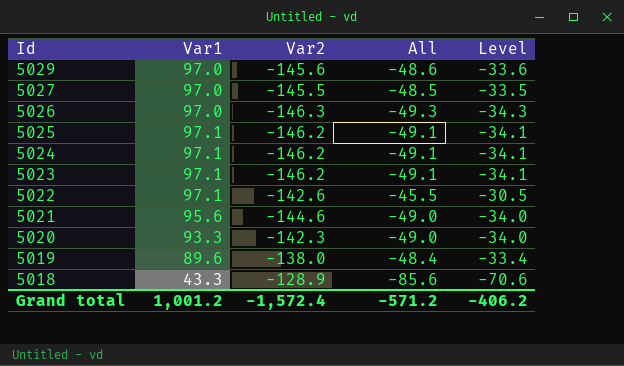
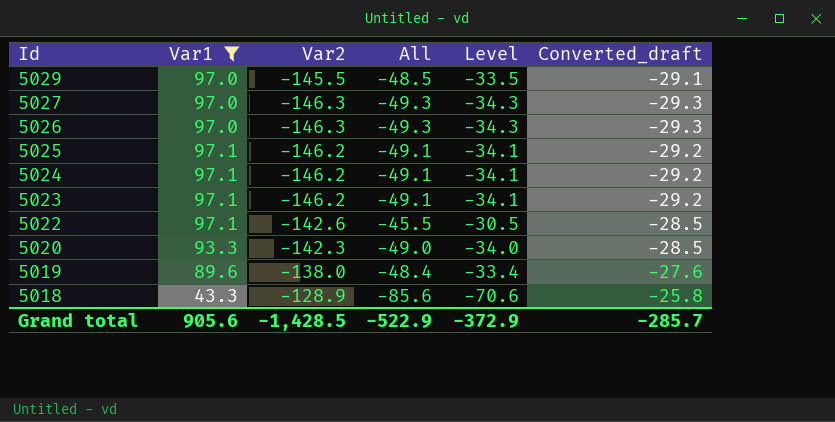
filter: none -> Var1 != 95.6
column Converted_draft | formula: none -> [Var2] * 0.2
5029 | Var2: -145.6 -> -145.5
5029 | All: -48.6 -> -48.5
5029 | Level: -33.6 -> -33.5
5027 | Var2: -145.5 -> -146.3
5027 | All: -48.5 -> -49.3
5027 | Level: -33.5 -> -34.3
Grand total | Var1: 1,001.2 -> 905.6
Grand total | Var2: -1,572.4 -> -1,428.5
Grand total | All: -571.2 -> -522.9
Grand total | Level: -406.2 -> -372.9

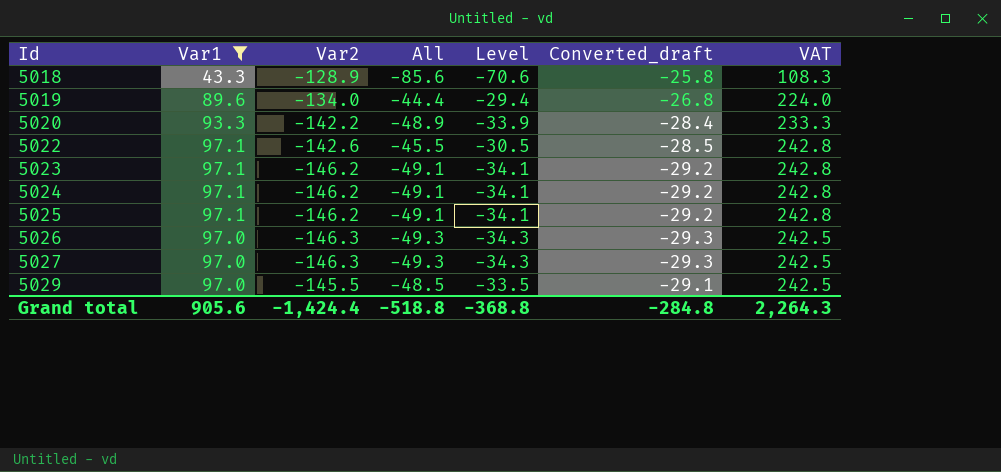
row order: Id descending -> Id ascending
column VAT | formula: none -> [Var1] * 2.5
5019 | Var2: -138.0 -> -134.0
5019 | All: -48.4 -> -44.4
5019 | Level: -33.4 -> -29.4
5019 | Converted_draft: -27.6 -> -26.8
5020 | Var2: -142.3 -> -142.2
5020 | All: -49.0 -> -48.9
5020 | Level: -34.0 -> -33.9
5020 | Converted_draft: -28.5 -> -28.4
Grand total | Var2: -1,428.5 -> -1,424.4
Grand total | All: -522.9 -> -518.8
Grand total | Level: -372.9 -> -368.8
Grand total | Converted_draft: -285.7 -> -284.8

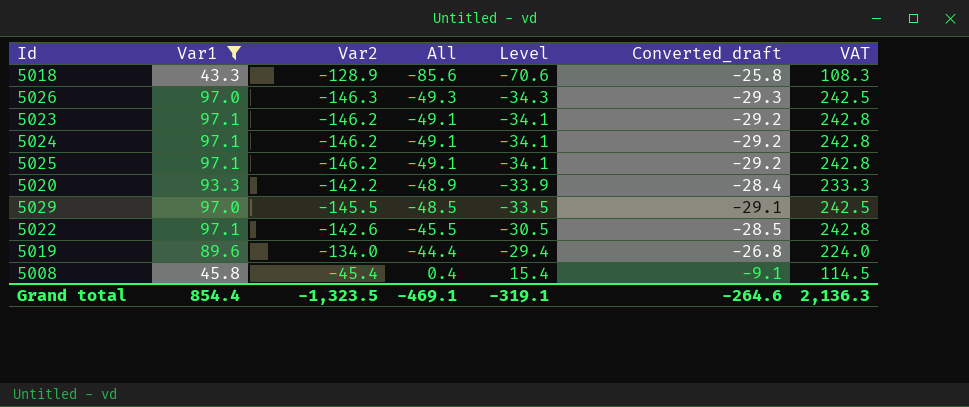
row order: Id ascending -> All ascending
row 5027: 97.0 | -146.3 | -49.3 | -34.3 | -29.3 | 242.5 -> none
row 5008: none -> 45.8 | -45.4 | 0.4 | 15.4 | -9.1 | 114.5
Grand total | Var1: 905.6 -> 854.4
Grand total | Var2: -1,424.4 -> -1,323.5
Grand total | All: -518.8 -> -469.1
Grand total | Level: -368.8 -> -319.1
Grand total | Converted_draft: -284.8 -> -264.6
Grand total | VAT: 2,264.3 -> 2,136.3

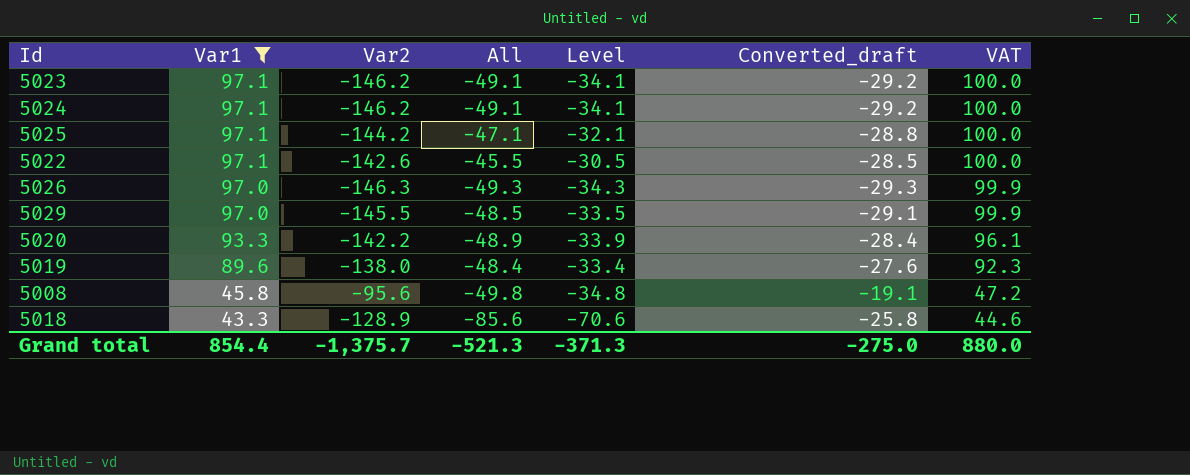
row order: All ascending -> Var1 descending
column VAT | formula: [Var1] * 2.5 -> [Var1] * 1.03
5025 | Var2: -146.2 -> -144.2
5025 | All: -49.1 -> -47.1
5025 | Level: -34.1 -> -32.1
5025 | Converted_draft: -29.2 -> -28.8
5019 | Var2: -134.0 -> -138.0
5019 | All: -44.4 -> -48.4
5019 | Level: -29.4 -> -33.4
5019 | Converted_draft: -26.8 -> -27.6
5008 | Var2: -45.4 -> -95.6
5008 | All: 0.4 -> -49.8
5008 | Level: 15.4 -> -34.8
5008 | Converted_draft: -9.1 -> -19.1
Grand total | Var2: -1,323.5 -> -1,375.7
Grand total | All: -469.1 -> -521.3
Grand total | Level: -319.1 -> -371.3
Grand total | Converted_draft: -264.6 -> -275.0
Grand total | VAT: 2,136.3 -> 880.0

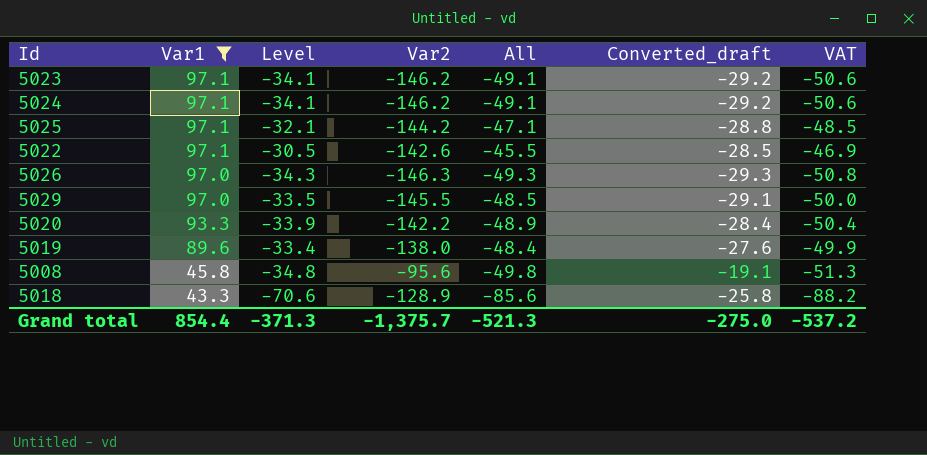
column Level | position: 5 -> 3
column VAT | formula: [Var1] * 1.03 -> [All] * 1.03
Grand total | VAT: 880.0 -> -537.2

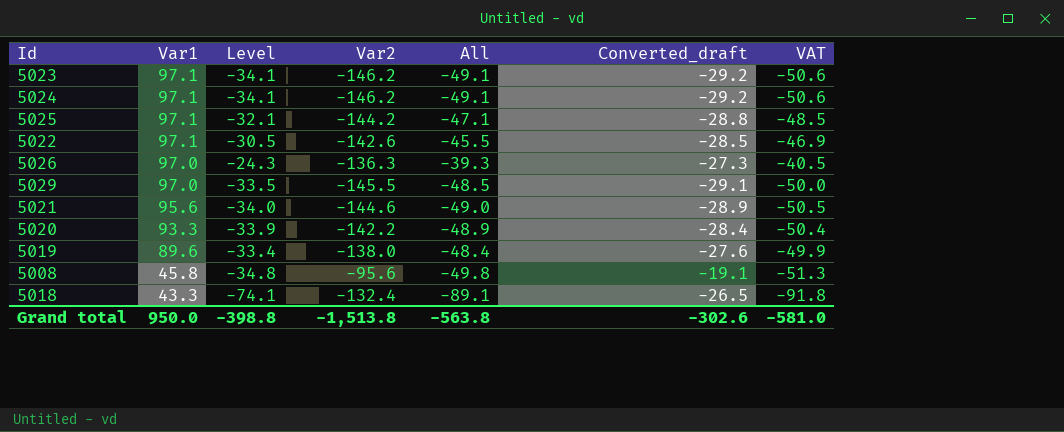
filter: Var1 != 95.6 -> none
5026 | Level: -34.3 -> -24.3
5026 | Var2: -146.3 -> -136.3
5026 | All: -49.3 -> -39.3
5026 | Converted_draft: -29.3 -> -27.3
5026 | VAT: -50.8 -> -40.5
5018 | Level: -70.6 -> -74.1
5018 | Var2: -128.9 -> -132.4
5018 | All: -85.6 -> -89.1
5018 | Converted_draft: -25.8 -> -26.5
5018 | VAT: -88.2 -> -91.8
Grand total | Var1: 854.4 -> 950.0
Grand total | Level: -371.3 -> -398.8
Grand total | Var2: -1,375.7 -> -1,513.8
Grand total | All: -521.3 -> -563.8
Grand total | Converted_draft: -275.0 -> -302.6
Grand total | VAT: -537.2 -> -581.0

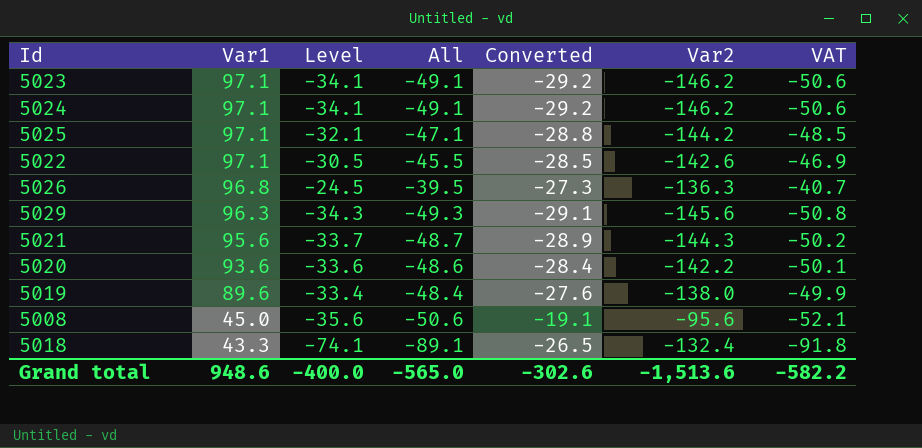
column name: Converted_draft -> Converted
column Var2 | position: 4 -> 6
5026 | Var1: 97.0 -> 96.8
5026 | Level: -24.3 -> -24.5
5026 | All: -39.3 -> -39.5
5026 | VAT: -40.5 -> -40.7
5029 | Var1: 97.0 -> 96.3
5029 | Level: -33.5 -> -34.3
5029 | All: -48.5 -> -49.3
5029 | Var2: -145.5 -> -145.6
5029 | VAT: -50.0 -> -50.8
5021 | Level: -34.0 -> -33.7
5021 | All: -49.0 -> -48.7
5021 | Var2: -144.6 -> -144.3
5021 | VAT: -50.5 -> -50.2
5020 | Var1: 93.3 -> 93.6
5020 | Level: -33.9 -> -33.6
5020 | All: -48.9 -> -48.6
5020 | VAT: -50.4 -> -50.1
5008 | Var1: 45.8 -> 45.0
5008 | Level: -34.8 -> -35.6
5008 | All: -49.8 -> -50.6
5008 | VAT: -51.3 -> -52.1
Grand total | Var1: 950.0 -> 948.6
Grand total | Level: -398.8 -> -400.0
Grand total | All: -563.8 -> -565.0
Grand total | Var2: -1,513.8 -> -1,513.6
Grand total | VAT: -581.0 -> -582.2

